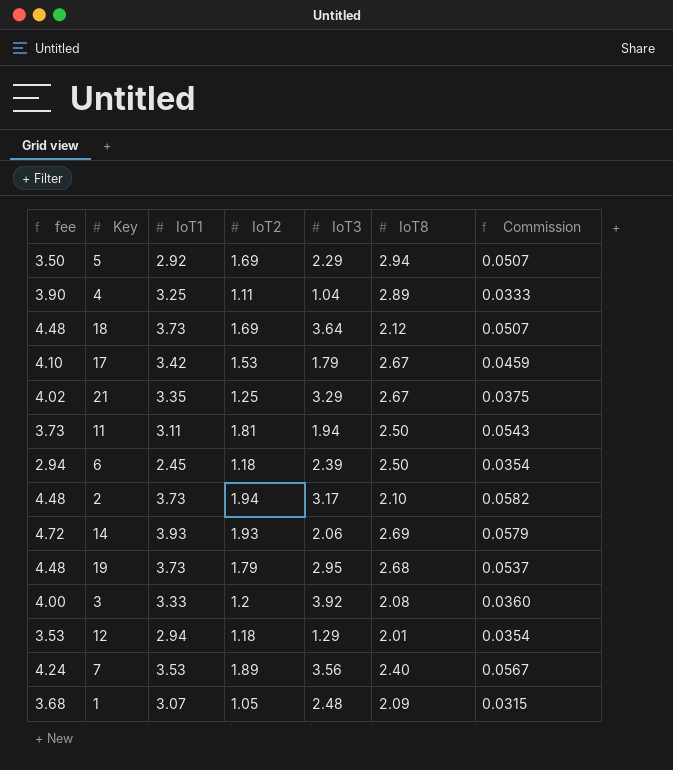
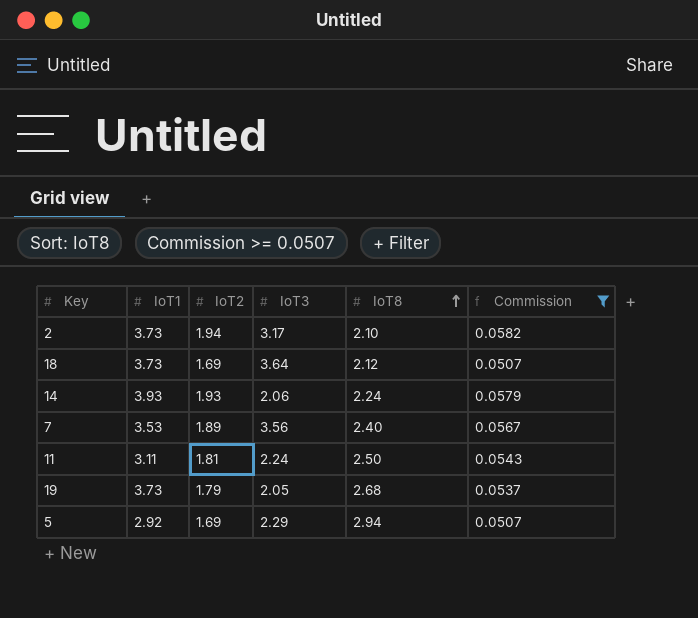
filter: none -> Commission >= 0.0507
row order: none -> IoT8 ascending
column fee | formula: [IoT1] * 1.2 -> none
14 | IoT8: 2.69 -> 2.24
11 | IoT3: 1.94 -> 2.24
19 | IoT3: 2.95 -> 2.05

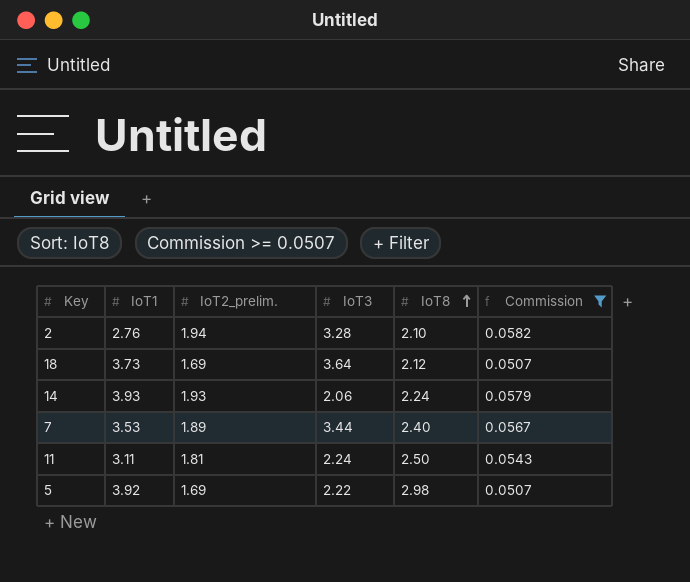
column name: IoT2 -> IoT2_prelim.
row 19: 3.73 | 1.79 | 2.05 | 2.68 | 0.0537 -> none
2 | IoT1: 3.73 -> 2.76
2 | IoT3: 3.17 -> 3.28
7 | IoT3: 3.56 -> 3.44
5 | IoT1: 2.92 -> 3.92
5 | IoT3: 2.29 -> 2.22
5 | IoT8: 2.94 -> 2.98

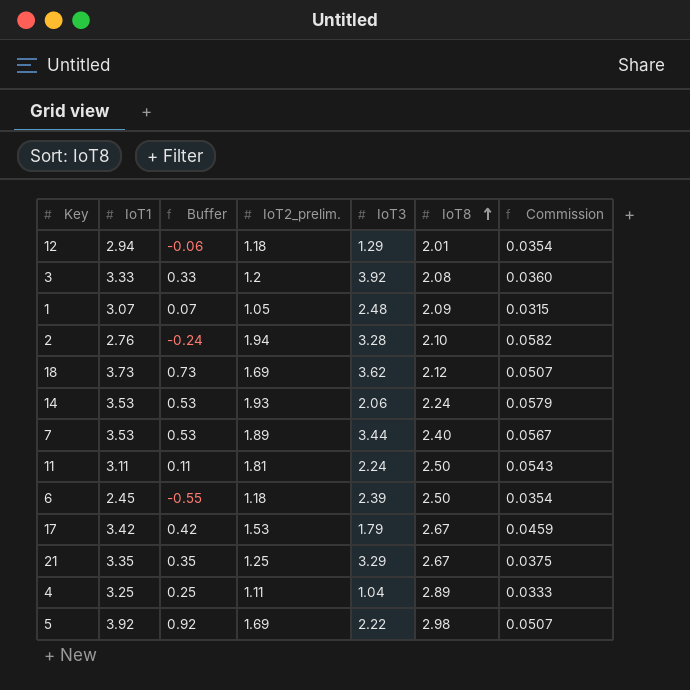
filter: Commission >= 0.0507 -> none
column Buffer | formula: none -> [IoT1] - 3
18 | IoT3: 3.64 -> 3.62
14 | IoT1: 3.93 -> 3.53

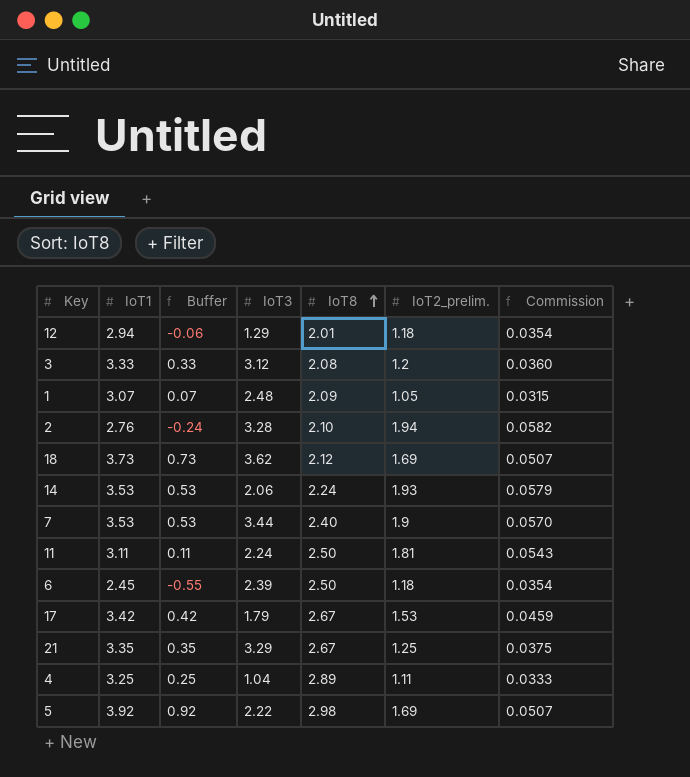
column IoT2_prelim. | position: 4 -> 6
3 | IoT3: 3.92 -> 3.12
7 | IoT2_prelim.: 1.89 -> 1.9
7 | Commission: 0.0567 -> 0.0570

